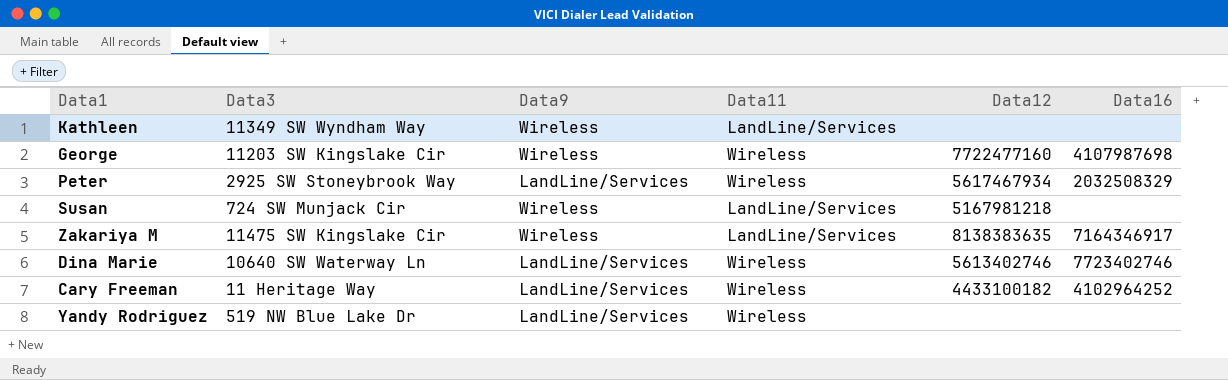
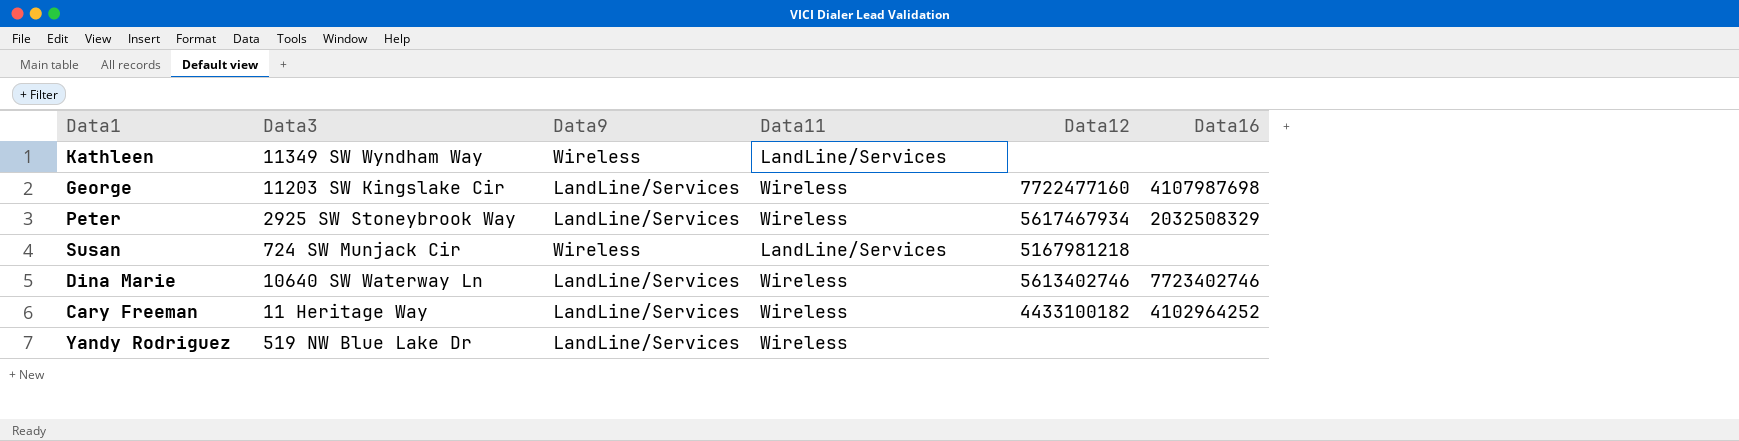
row Zakariya M: 11475 SW Kingslake Cir | Wireless | LandLine/Services | 8138383635 | 7164346917 -> none
George | Data9: Wireless -> LandLine/Services

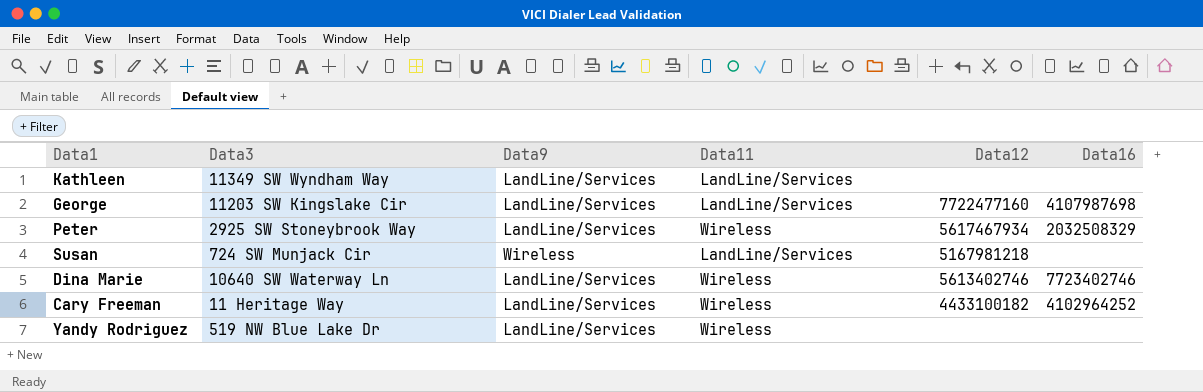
Kathleen | Data9: Wireless -> LandLine/Services
George | Data11: Wireless -> LandLine/Services

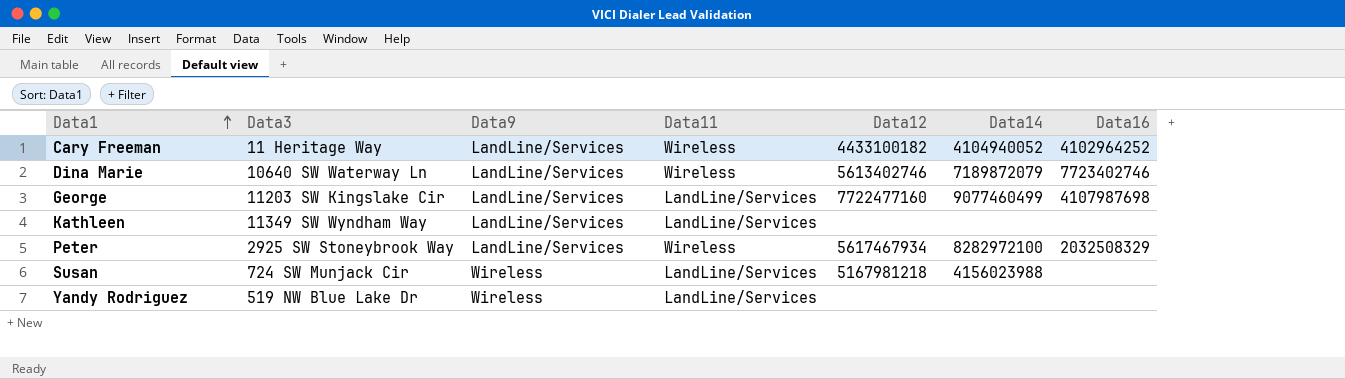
row order: none -> Data1 ascending
column Data14 | position: none -> 6
Yandy Rodriguez | Data9: LandLine/Services -> Wireless
Yandy Rodriguez | Data11: Wireless -> LandLine/Services

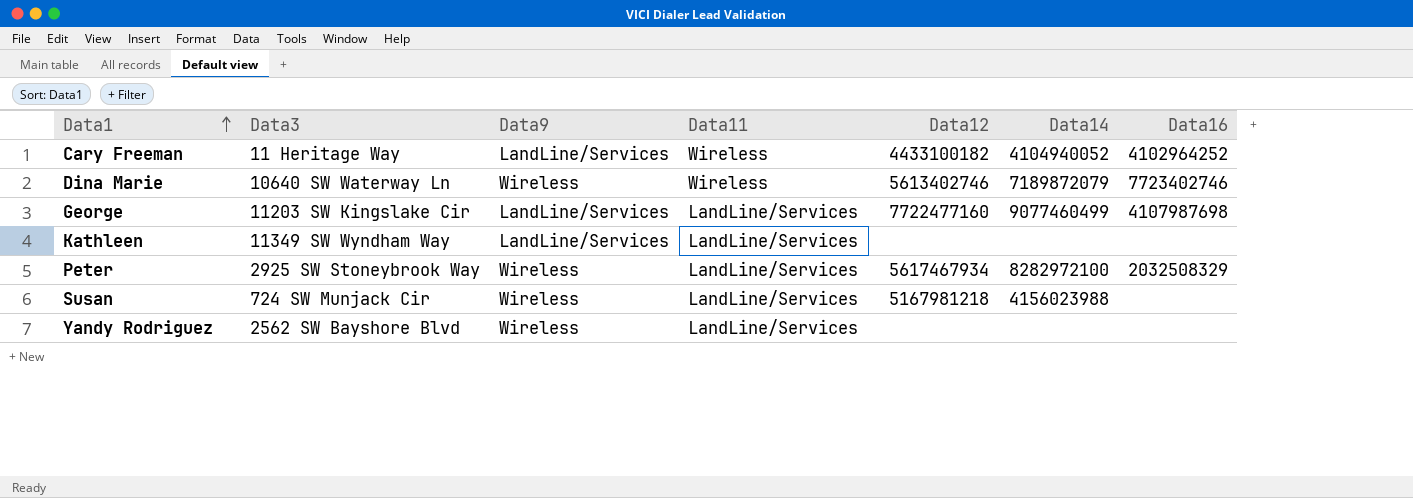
Dina Marie | Data9: LandLine/Services -> Wireless
Peter | Data9: LandLine/Services -> Wireless
Peter | Data11: Wireless -> LandLine/Services
Yandy Rodriguez | Data3: 519 NW Blue Lake Dr -> 2562 SW Bayshore Blvd

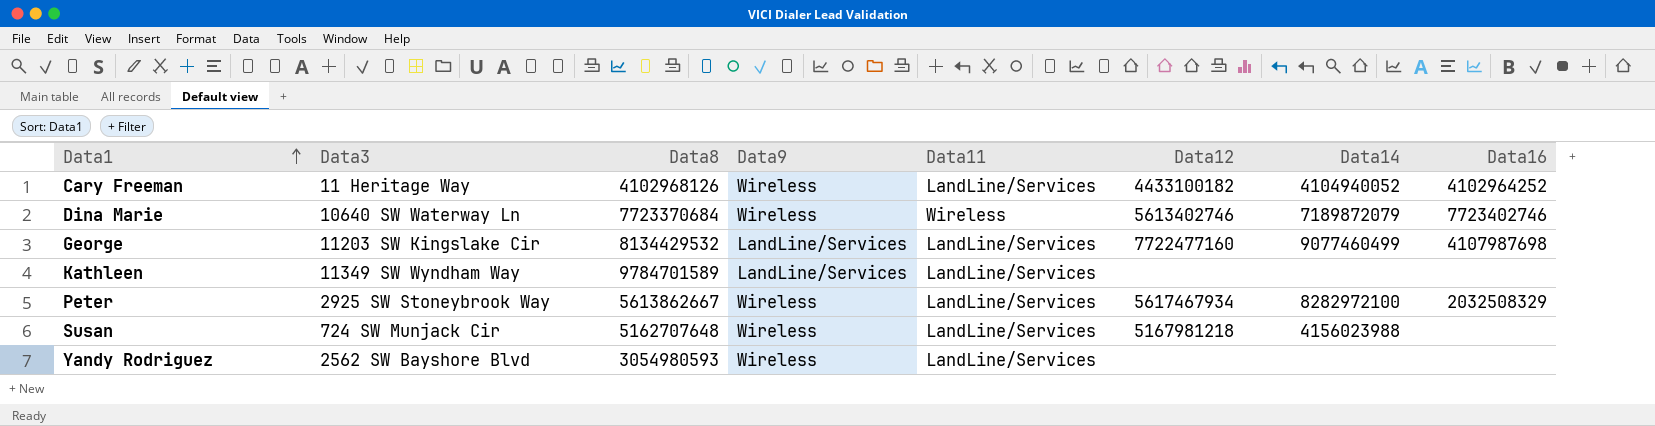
column Data8 | position: none -> 3
Cary Freeman | Data9: LandLine/Services -> Wireless
Cary Freeman | Data11: Wireless -> LandLine/Services

